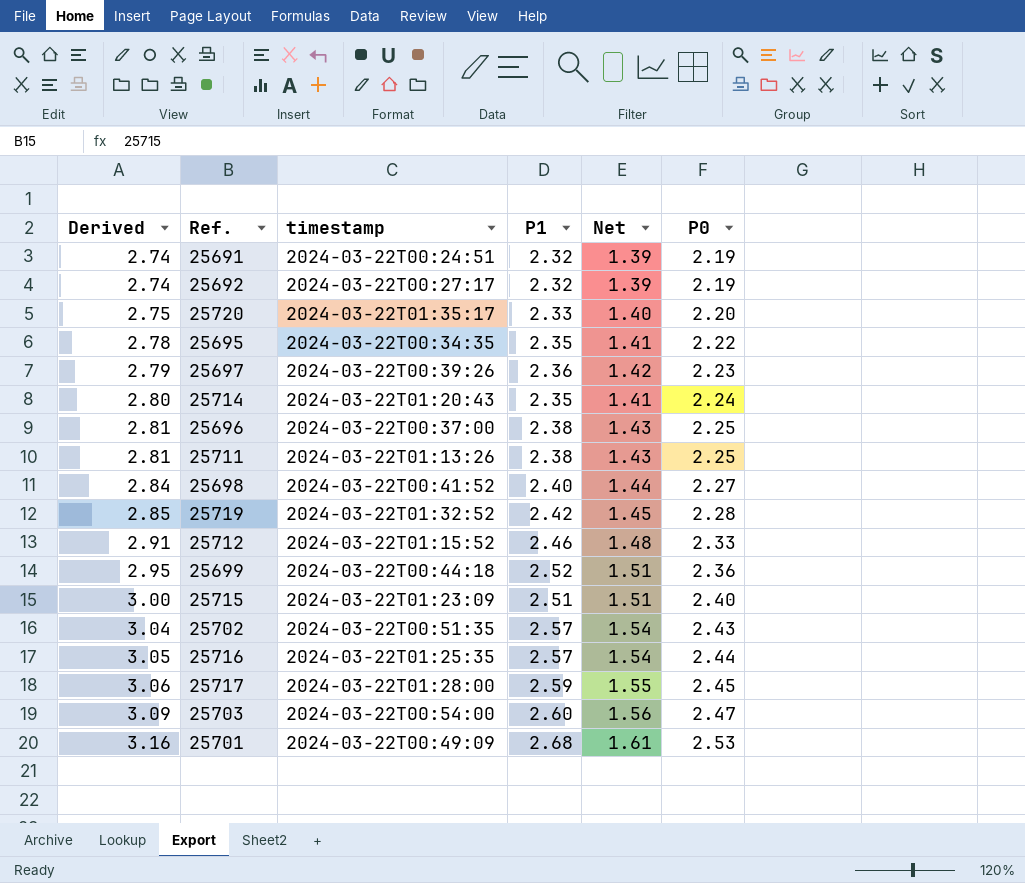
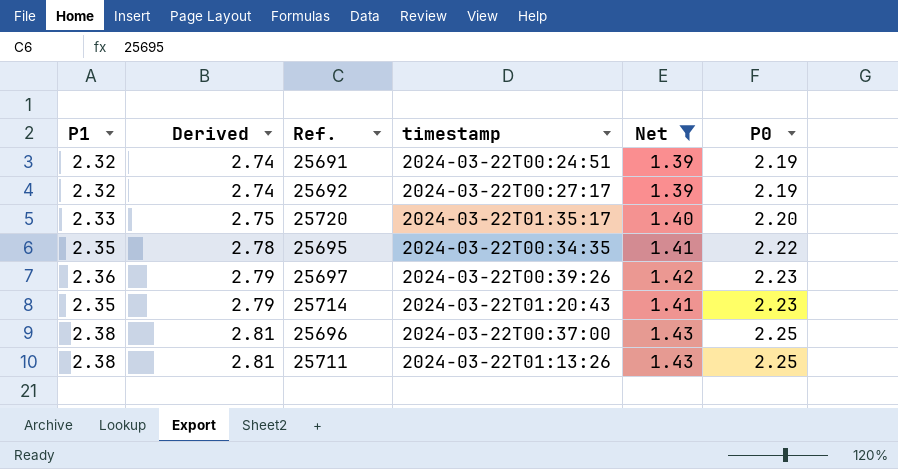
filter: none -> Net <= 1.43
column P1 | position: 4 -> 1
25714 | Derived: 2.80 -> 2.79
25714 | P0: 2.24 -> 2.23

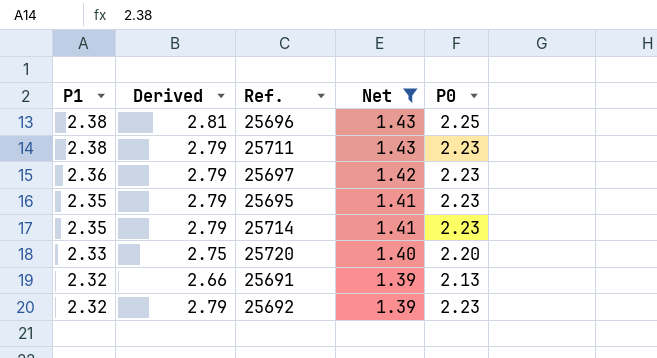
row order: Derived ascending -> P1 descending
column timestamp | position: 4 -> none
25711 | Derived: 2.81 -> 2.79
25711 | P0: 2.25 -> 2.23
25695 | Derived: 2.78 -> 2.79
25695 | P0: 2.22 -> 2.23
25691 | Derived: 2.74 -> 2.66
25691 | P0: 2.19 -> 2.13
25692 | Derived: 2.74 -> 2.79
25692 | P0: 2.19 -> 2.23

